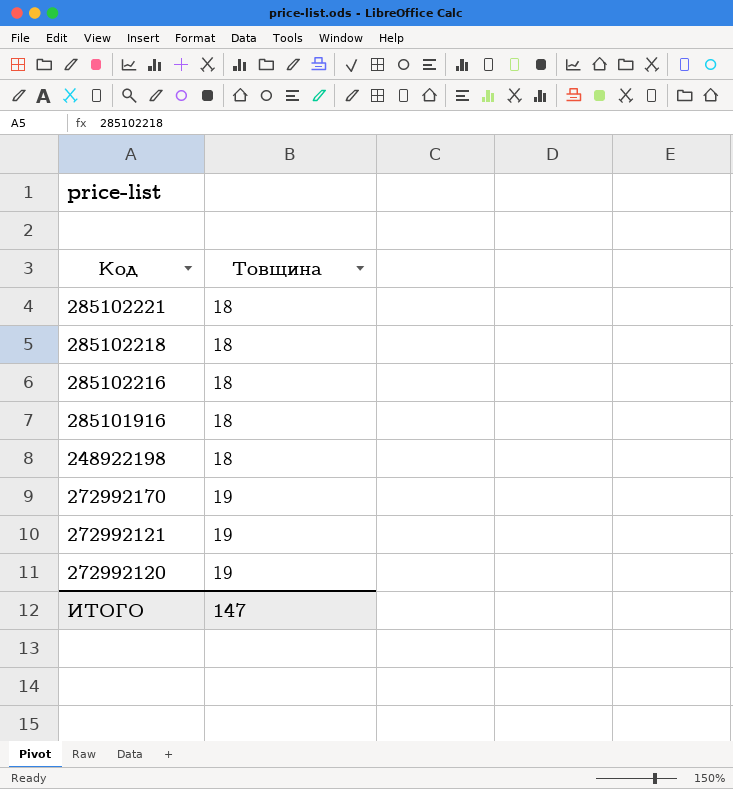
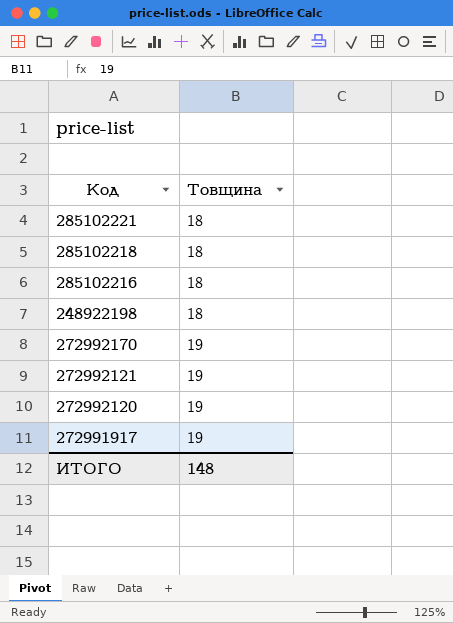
row 285101916: 18 -> none
row 272991917: none -> 19
ИТОГО | Товщина: 147 -> 148

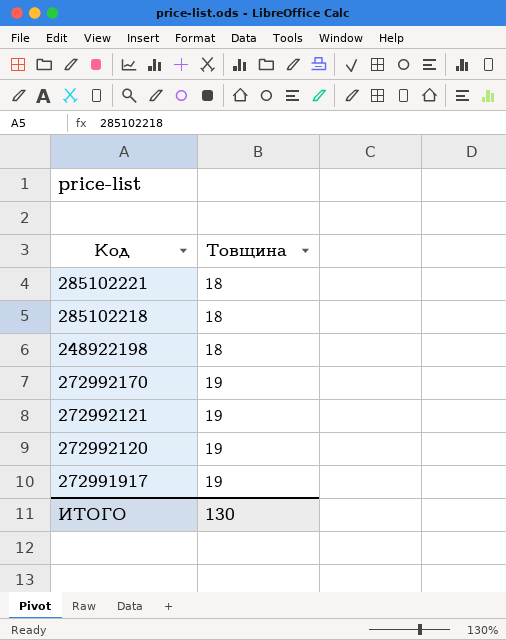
row 285102216: 18 -> none
ИТОГО | Товщина: 148 -> 130

